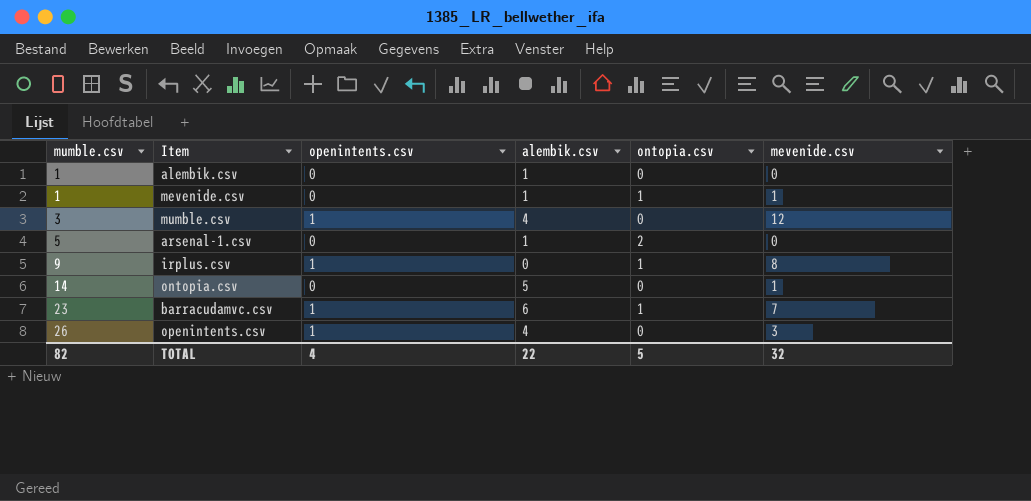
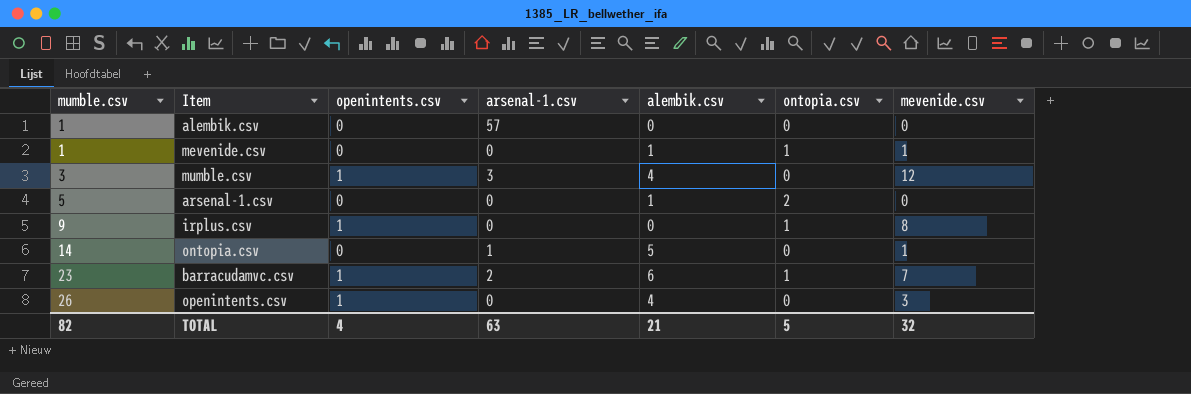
column arsenal-1.csv | position: none -> 4
alembik.csv | alembik.csv: 1 -> 0
TOTAL | alembik.csv: 22 -> 21

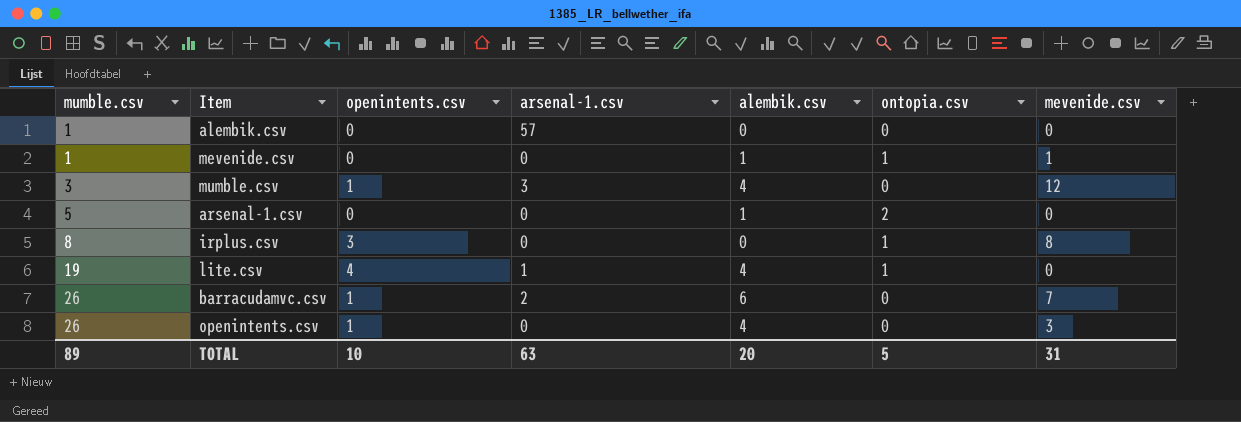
row ontopia.csv: 14 | 0 | 1 | 5 | 0 | 1 -> none
irplus.csv | mumble.csv: 9 -> 8
irplus.csv | openintents.csv: 1 -> 3
row lite.csv: none -> 19 | 4 | 1 | 4 | 1 | 0
barracudamvc.csv | mumble.csv: 23 -> 26
barracudamvc.csv | ontopia.csv: 1 -> 0
TOTAL | mumble.csv: 82 -> 89
TOTAL | openintents.csv: 4 -> 10
TOTAL | alembik.csv: 21 -> 20
TOTAL | mevenide.csv: 32 -> 31

